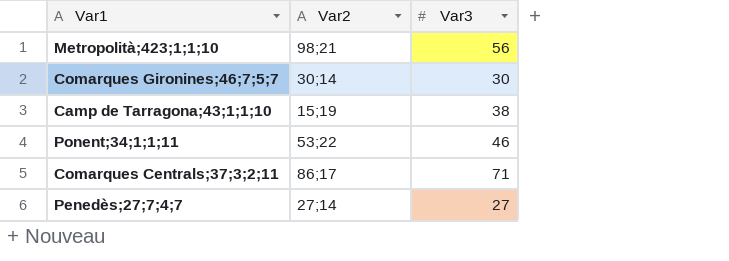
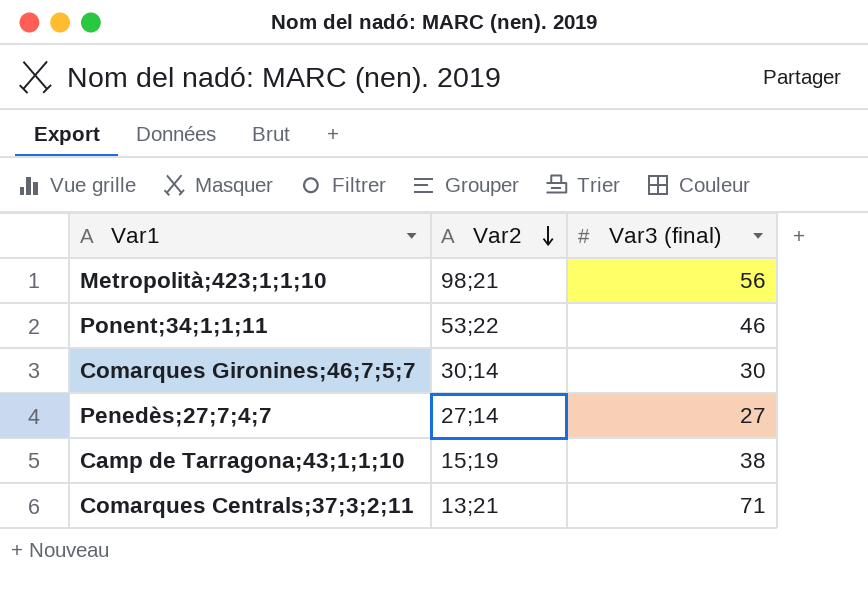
row order: none -> Var2 descending
column name: Var3 -> Var3 (final)
Comarques Centrals;37;3;2;11 | Var2: 86;17 -> 13;21

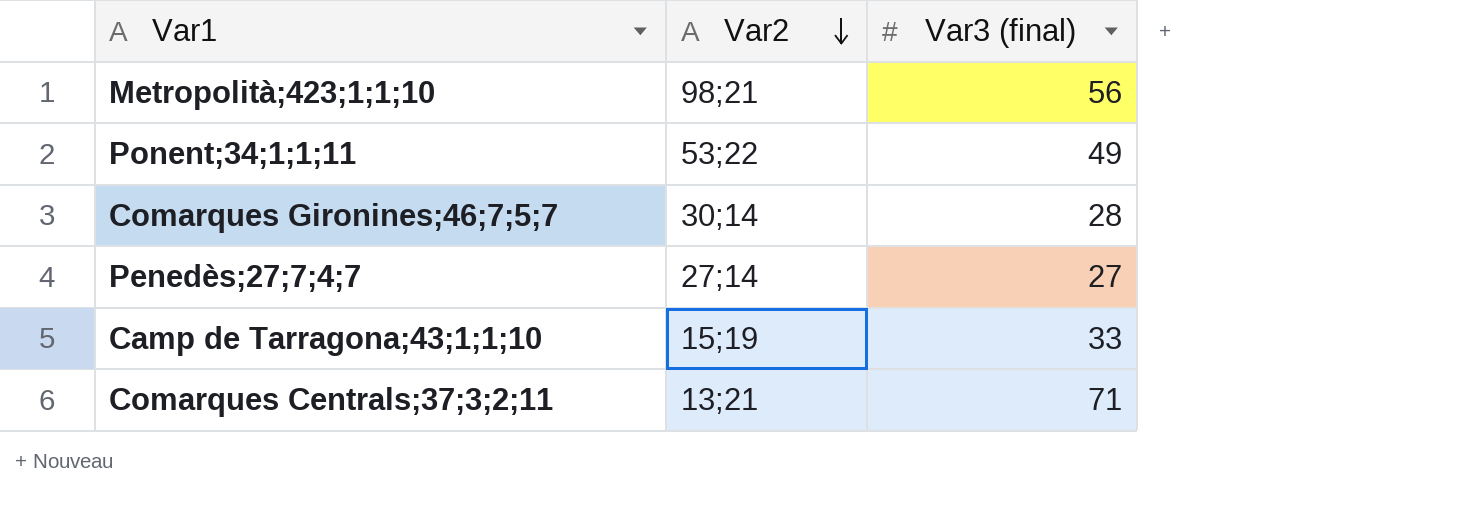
Ponent;34;1;1;11 | Var3 (final): 46 -> 49
Comarques Gironines;46;7;5;7 | Var3 (final): 30 -> 28
Camp de Tarragona;43;1;1;10 | Var3 (final): 38 -> 33

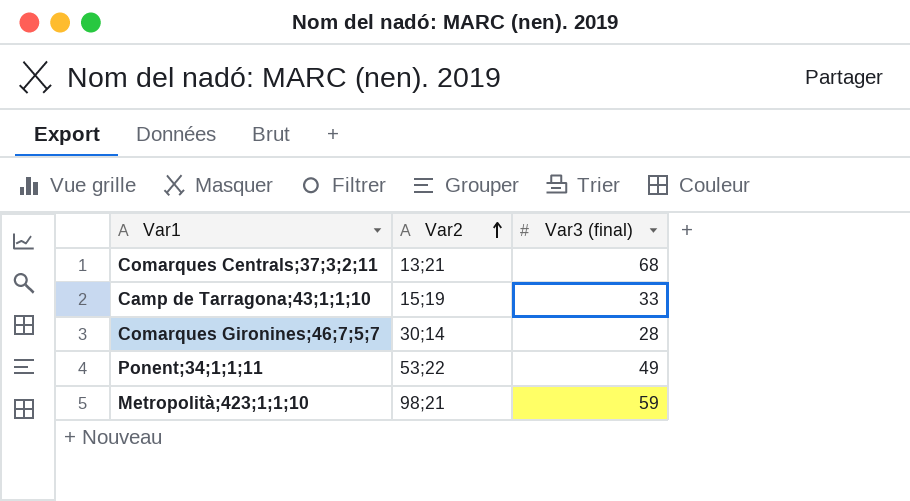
row order: Var2 descending -> Var2 ascending
row Penedès;27;7;4;7: 27;14 | 27 -> none
Comarques Centrals;37;3;2;11 | Var3 (final): 71 -> 68
Metropolità;423;1;1;10 | Var3 (final): 56 -> 59

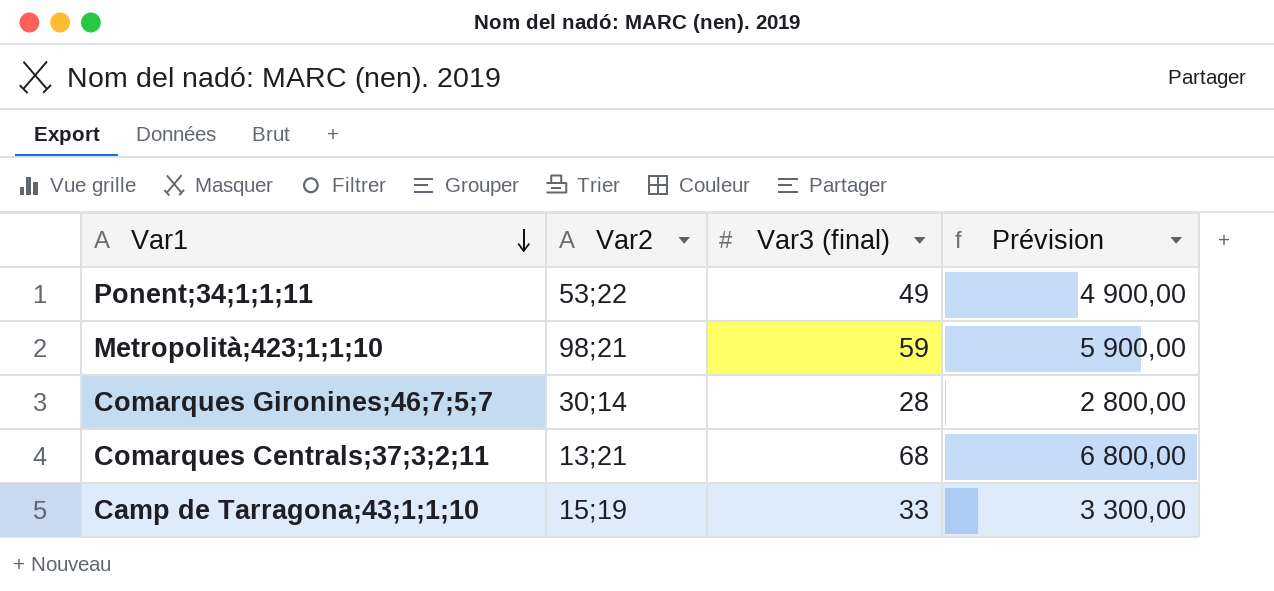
row order: Var2 ascending -> Var1 descending
column Prévision | formula: none -> [Var3 (final)] * 100

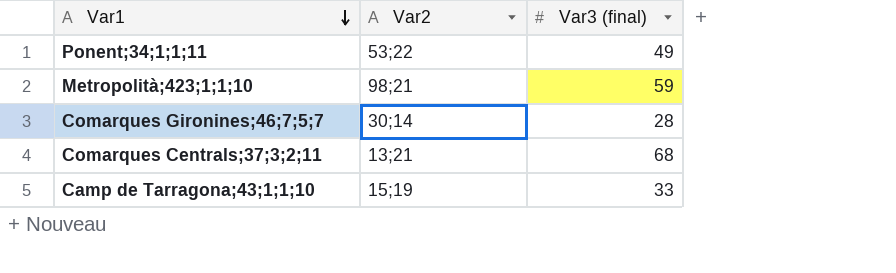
column Prévision | formula: [Var3 (final)] * 100 -> none

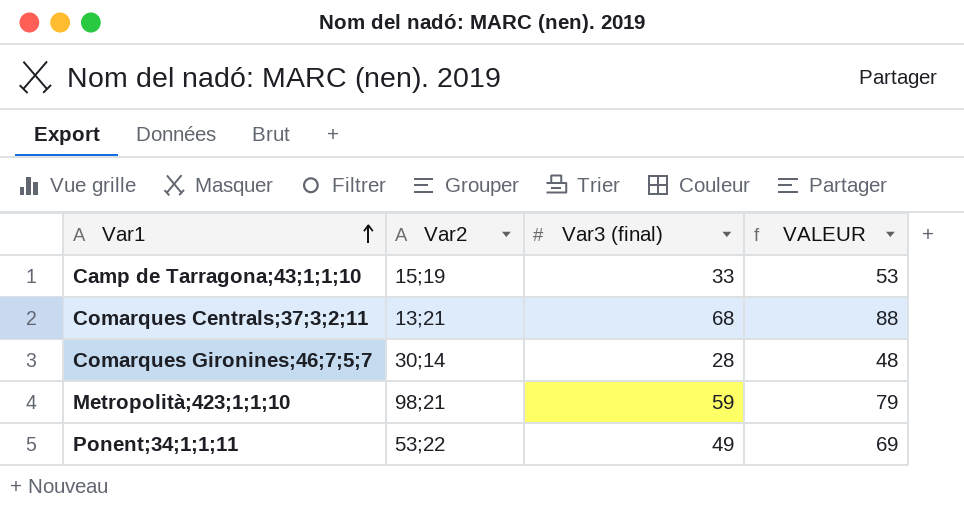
row order: Var1 descending -> Var1 ascending
column VALEUR | formula: none -> [Var3 (final)] + 20

